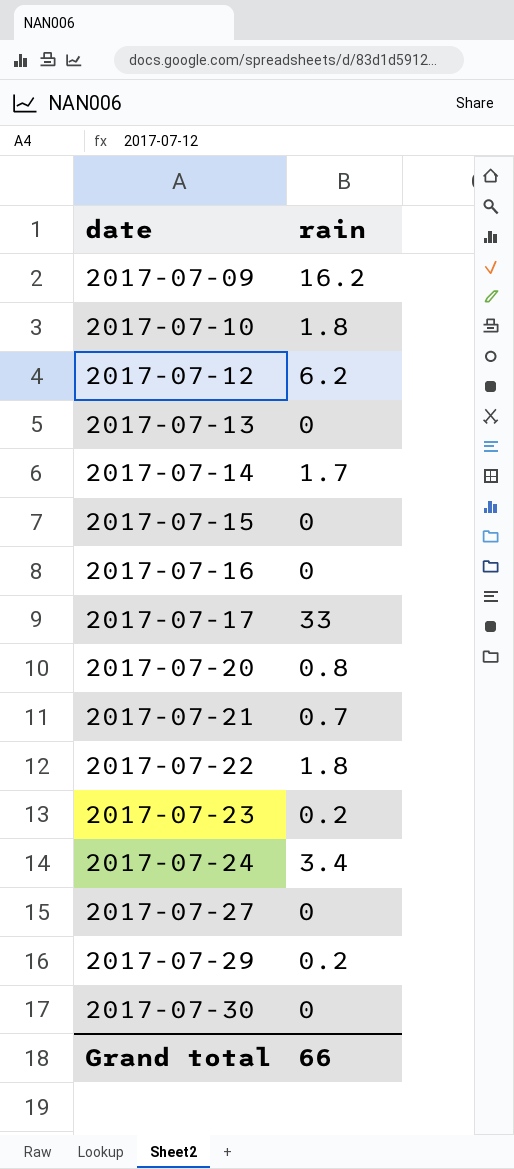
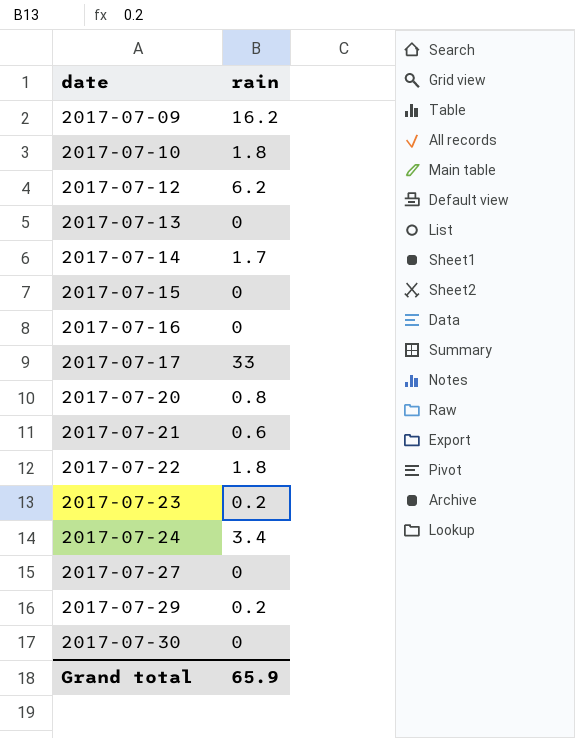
2017-07-21 | rain: 0.7 -> 0.6
Grand total | rain: 66 -> 65.9

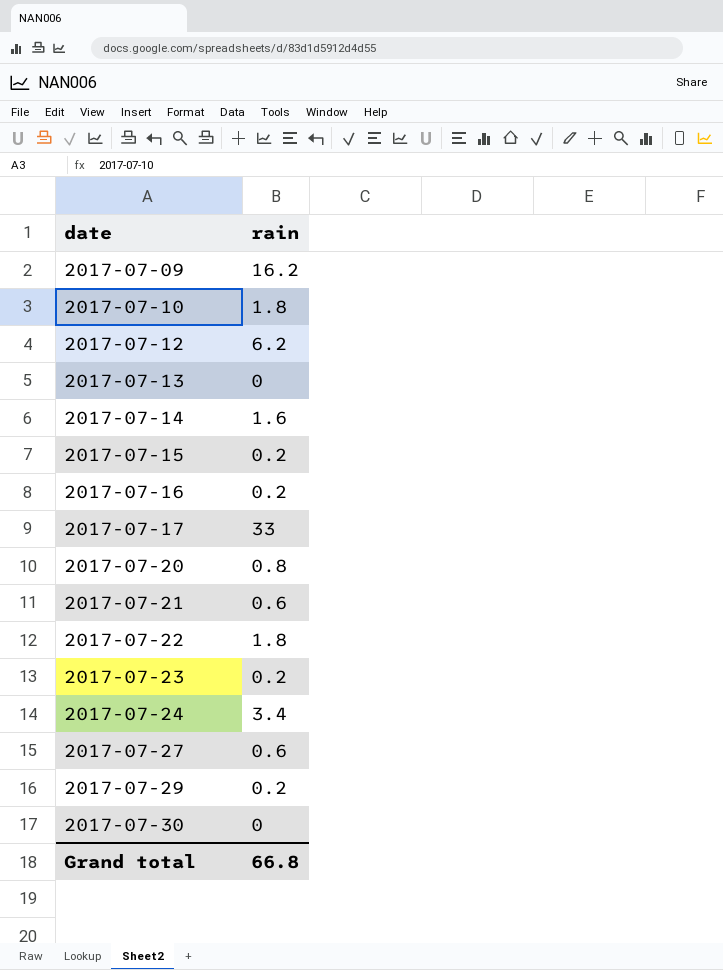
2017-07-14 | rain: 1.7 -> 1.6
2017-07-15 | rain: 0 -> 0.2
2017-07-16 | rain: 0 -> 0.2
2017-07-27 | rain: 0 -> 0.6
Grand total | rain: 65.9 -> 66.8

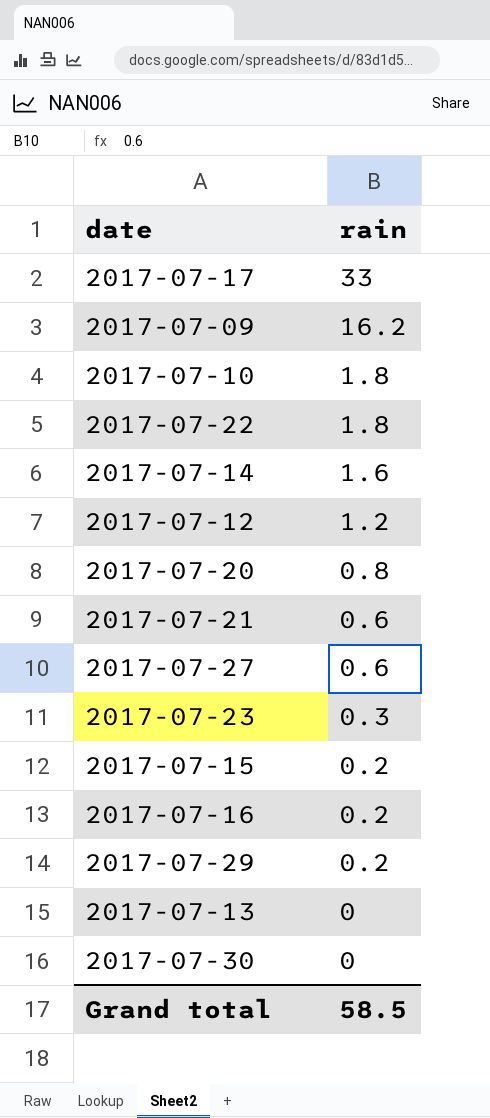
row order: date ascending -> rain descending
row 2017-07-24: 3.4 -> none
2017-07-12 | rain: 6.2 -> 1.2
2017-07-23 | rain: 0.2 -> 0.3
Grand total | rain: 66.8 -> 58.5

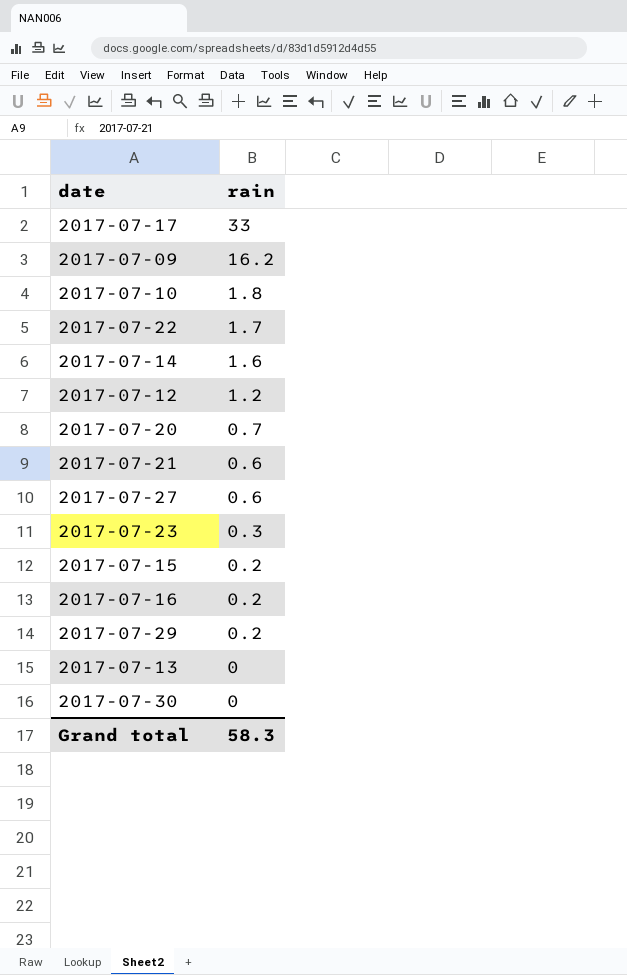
2017-07-22 | rain: 1.8 -> 1.7
2017-07-20 | rain: 0.8 -> 0.7
Grand total | rain: 58.5 -> 58.3

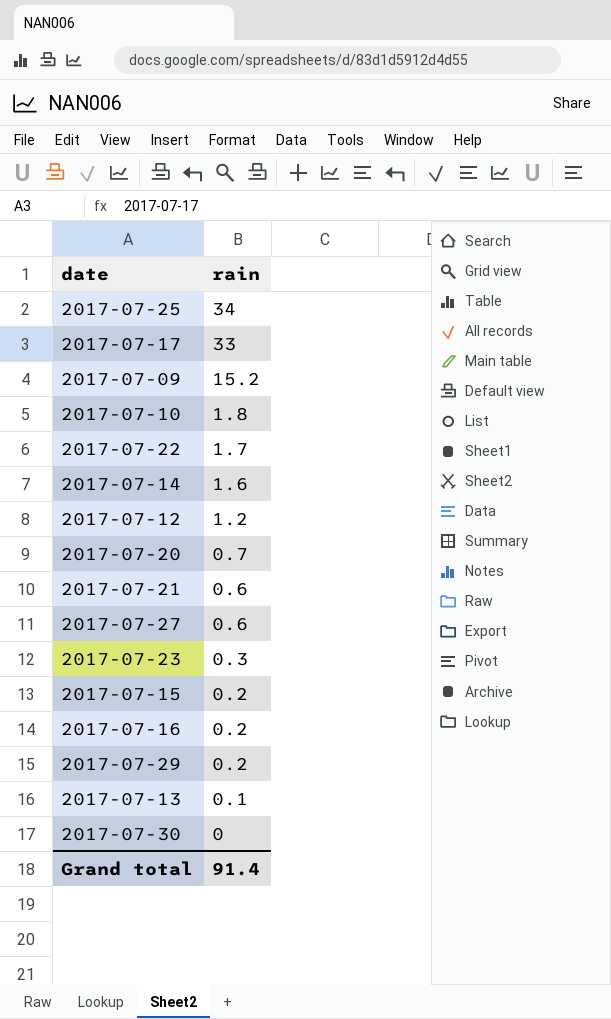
row 2017-07-25: none -> 34
2017-07-09 | rain: 16.2 -> 15.2
2017-07-13 | rain: 0 -> 0.1
Grand total | rain: 58.3 -> 91.4

